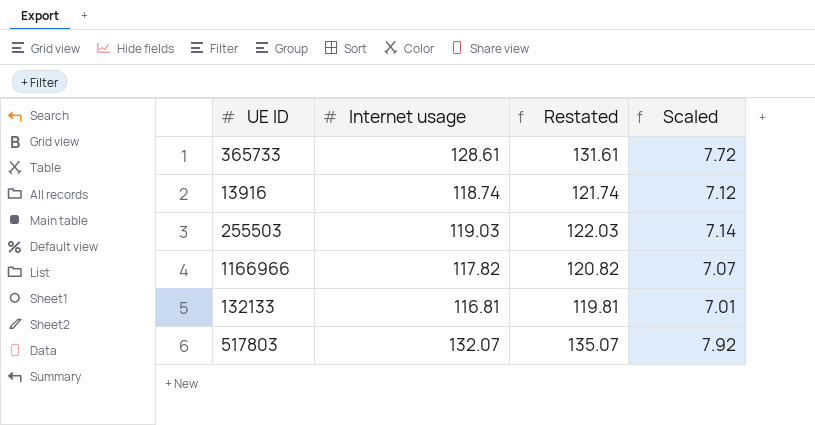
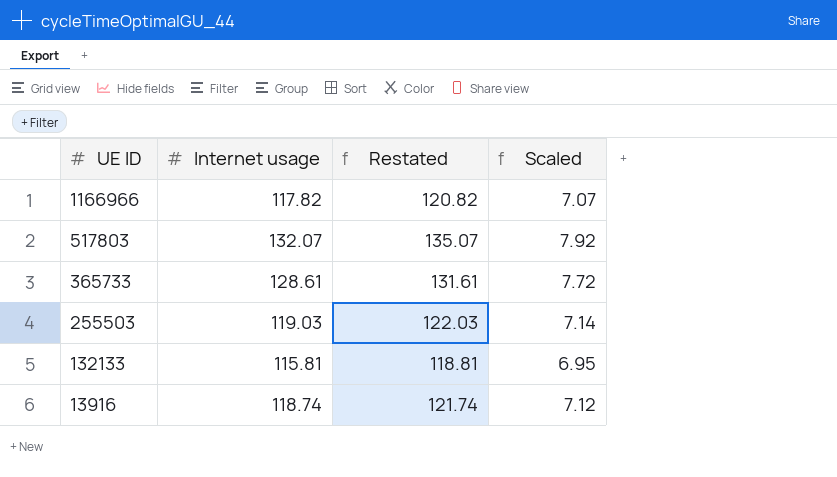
row order: none -> UE ID descending
132133 | Internet usage: 116.81 -> 115.81
132133 | Restated: 119.81 -> 118.81
132133 | Scaled: 7.01 -> 6.95

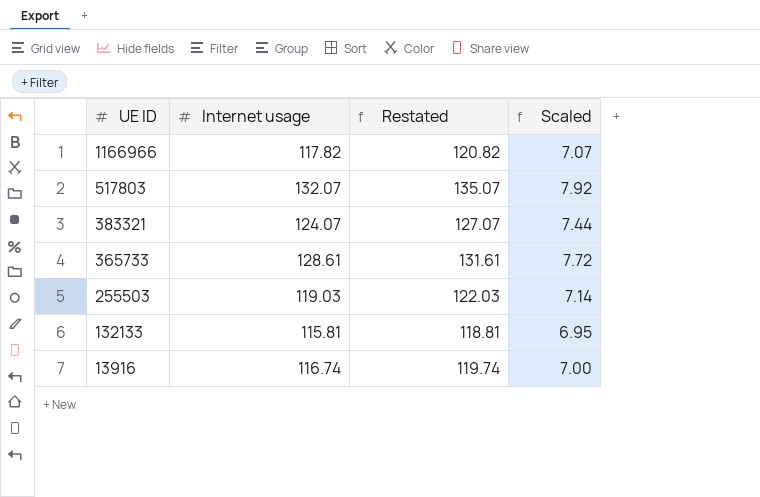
row 383321: none -> 124.07 | 127.07 | 7.44
13916 | Internet usage: 118.74 -> 116.74
13916 | Restated: 121.74 -> 119.74
13916 | Scaled: 7.12 -> 7.00

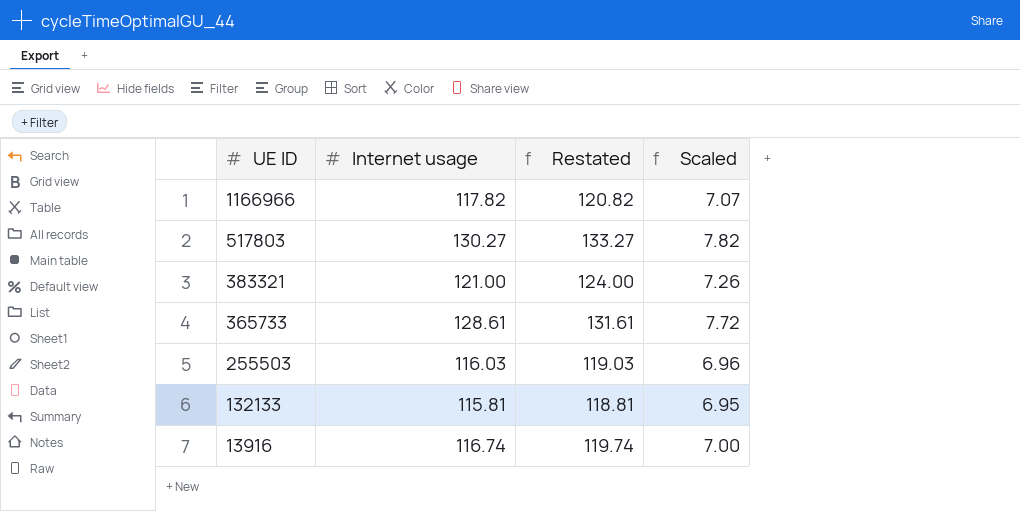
517803 | Internet usage: 132.07 -> 130.27
517803 | Restated: 135.07 -> 133.27
517803 | Scaled: 7.92 -> 7.82
383321 | Internet usage: 124.07 -> 121.00
383321 | Restated: 127.07 -> 124.00
383321 | Scaled: 7.44 -> 7.26
255503 | Internet usage: 119.03 -> 116.03
255503 | Restated: 122.03 -> 119.03
255503 | Scaled: 7.14 -> 6.96

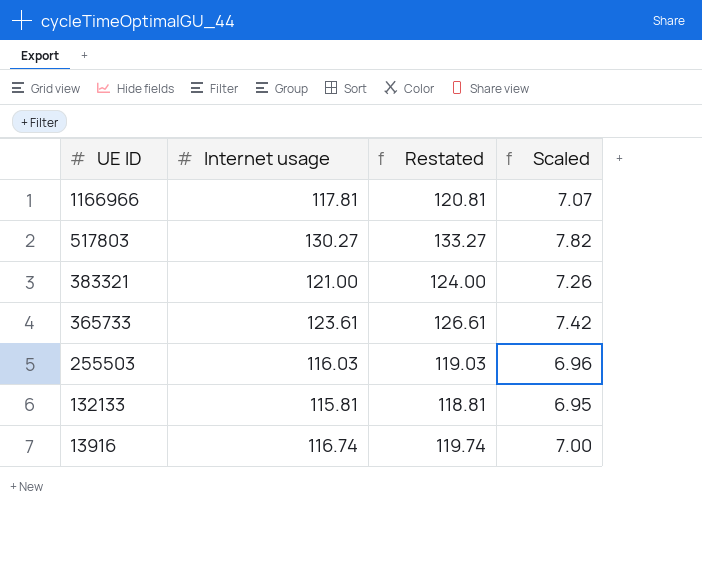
1166966 | Internet usage: 117.82 -> 117.81
1166966 | Restated: 120.82 -> 120.81
365733 | Internet usage: 128.61 -> 123.61
365733 | Restated: 131.61 -> 126.61
365733 | Scaled: 7.72 -> 7.42

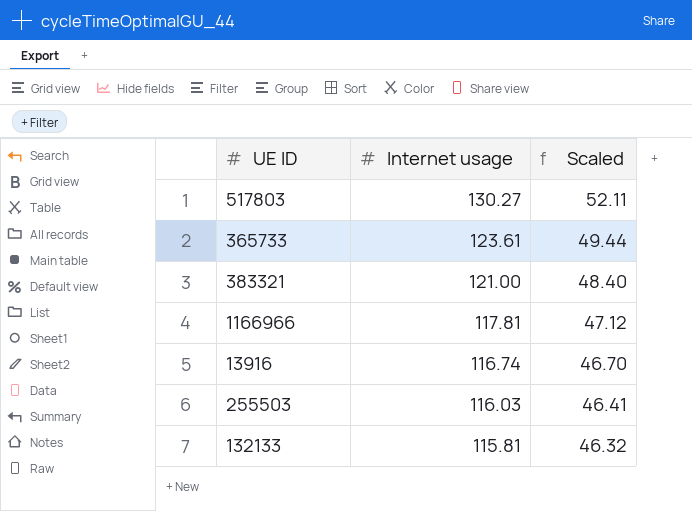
row order: UE ID descending -> Internet usage descending
column Restated | formula: [Internet usage] + 3 -> none
column Scaled | formula: [Internet usage] * 0.06 -> [Internet usage] * 0.4

